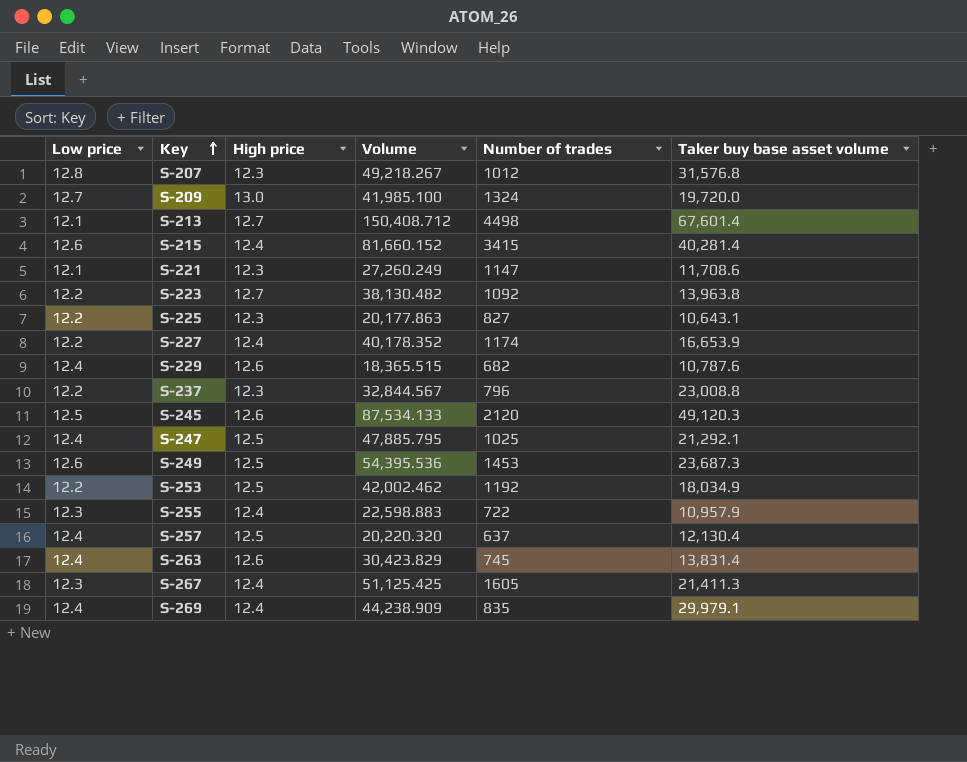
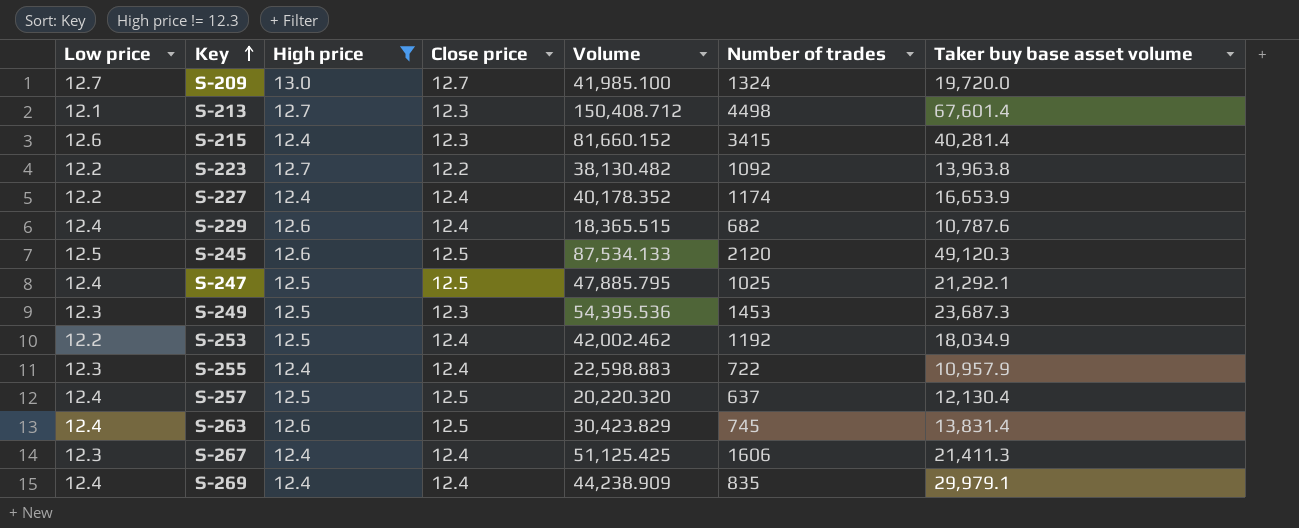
filter: none -> High price != 12.3
column Close price | position: none -> 4
S-249 | Low price: 12.6 -> 12.3
S-267 | Number of trades: 1605 -> 1606

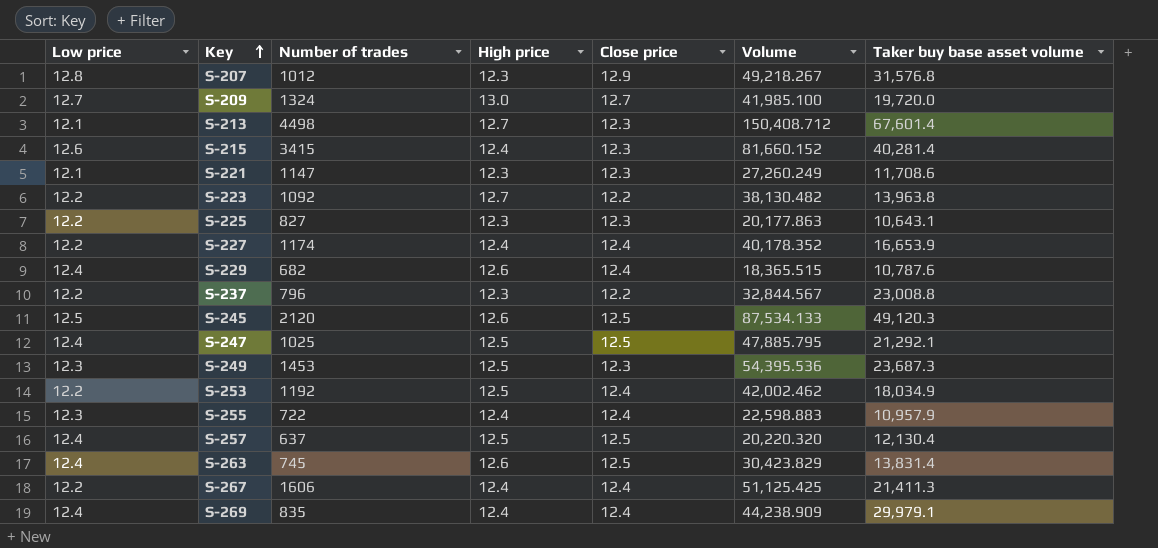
filter: High price != 12.3 -> none
column Number of trades | position: 6 -> 3
S-267 | Low price: 12.3 -> 12.2

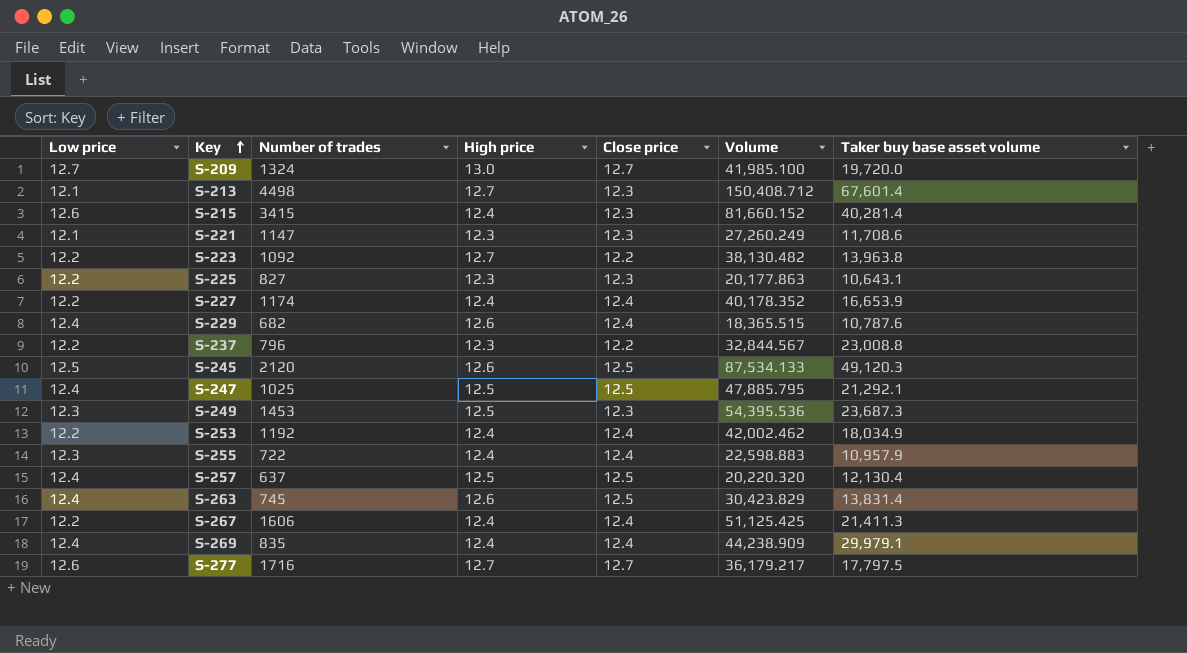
row S-207: 12.8 | 1012 | 12.3 | 12.9 | 49,218.267 | 31,576.8 -> none
S-253 | High price: 12.5 -> 12.4
row S-277: none -> 12.6 | 1716 | 12.7 | 12.7 | 36,179.217 | 17,797.5

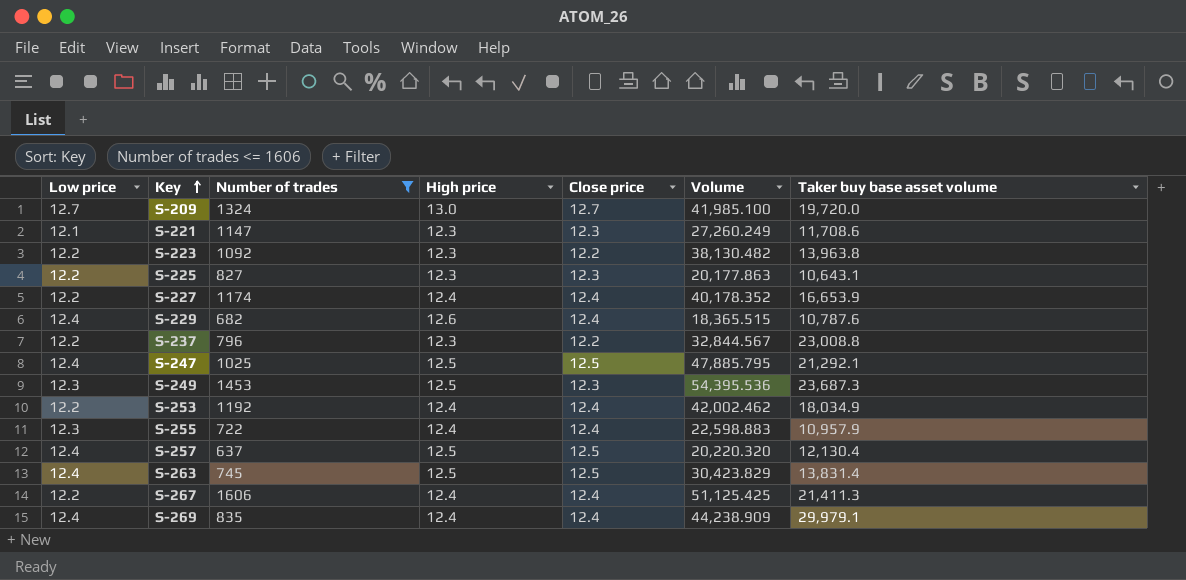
filter: none -> Number of trades <= 1606
S-223 | High price: 12.7 -> 12.3
S-263 | High price: 12.6 -> 12.5

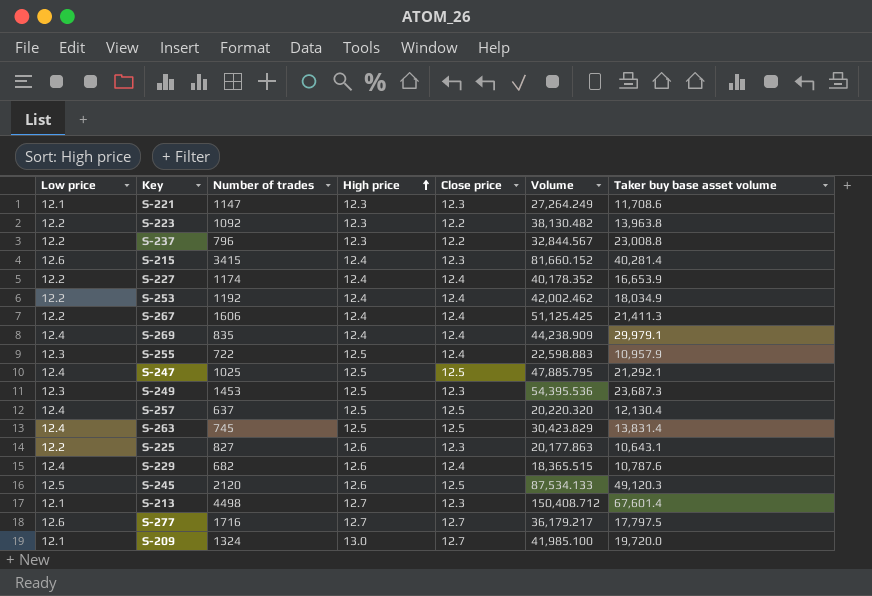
filter: Number of trades <= 1606 -> none
row order: Key ascending -> High price ascending
S-221 | Volume: 27,260.249 -> 27,264.249
S-255 | High price: 12.4 -> 12.5
S-225 | High price: 12.3 -> 12.6
S-209 | Low price: 12.7 -> 12.1

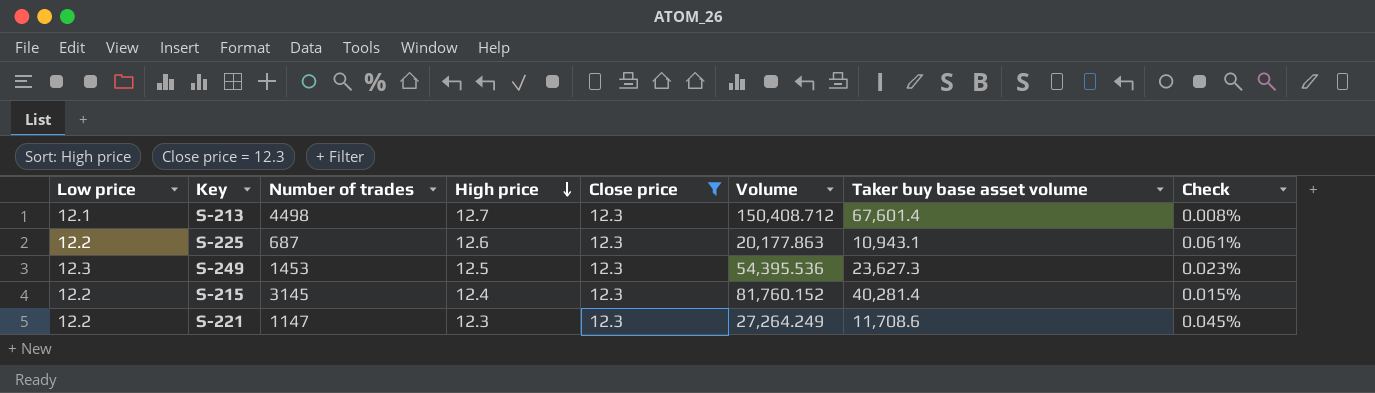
filter: none -> Close price = 12.3
row order: High price ascending -> High price descending
column Check | formula: none -> [Close price] / [Volume]
S-225 | Number of trades: 827 -> 687
S-225 | Taker buy base asset volume: 10,643.1 -> 10,943.1
S-249 | Taker buy base asset volume: 23,687.3 -> 23,627.3
S-215 | Low price: 12.6 -> 12.2
S-215 | Number of trades: 3415 -> 3145
S-215 | Volume: 81,660.152 -> 81,760.152
S-221 | Low price: 12.1 -> 12.2

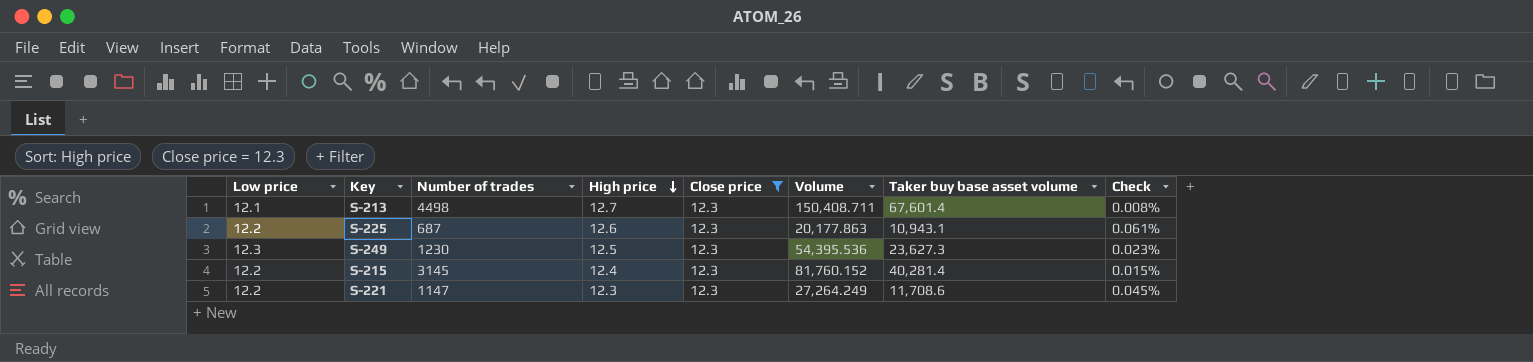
S-213 | Volume: 150,408.712 -> 150,408.711
S-249 | Number of trades: 1453 -> 1230

